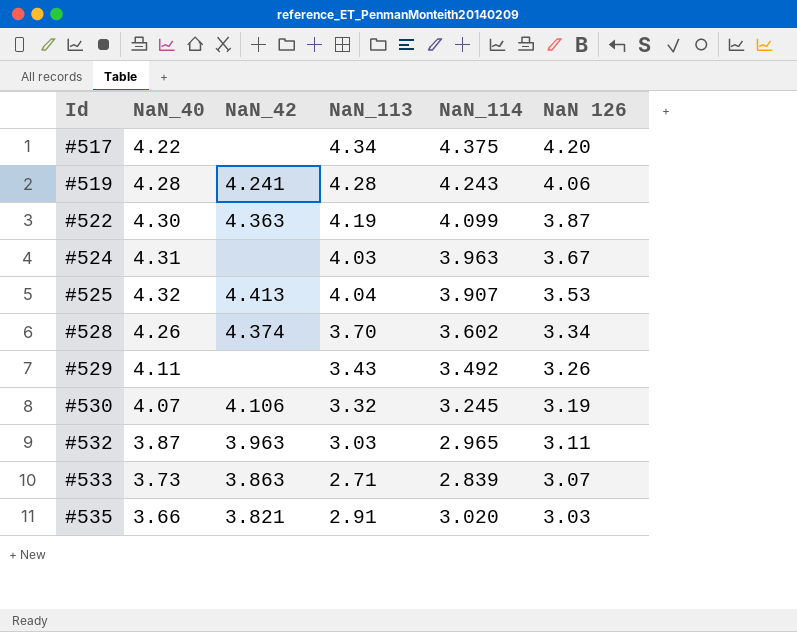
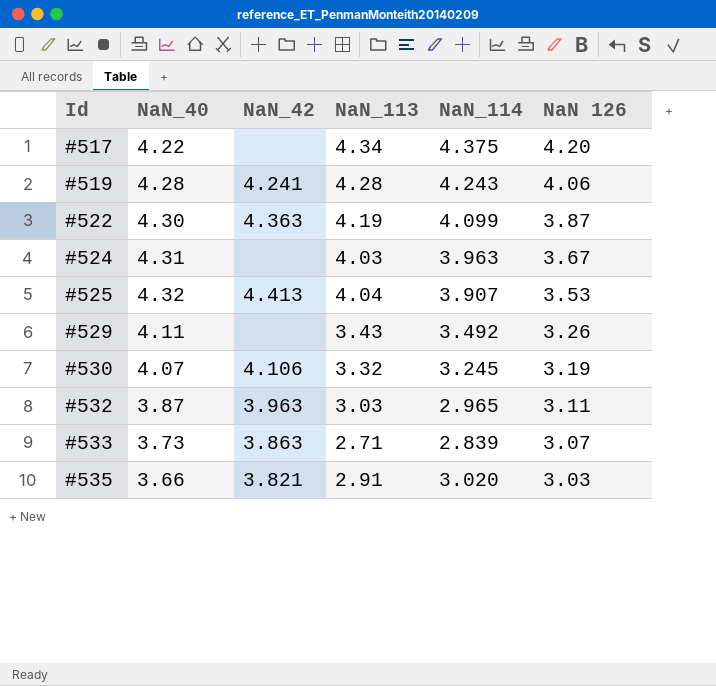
row #528: 4.26 | 4.374 | 3.70 | 3.602 | 3.34 -> none

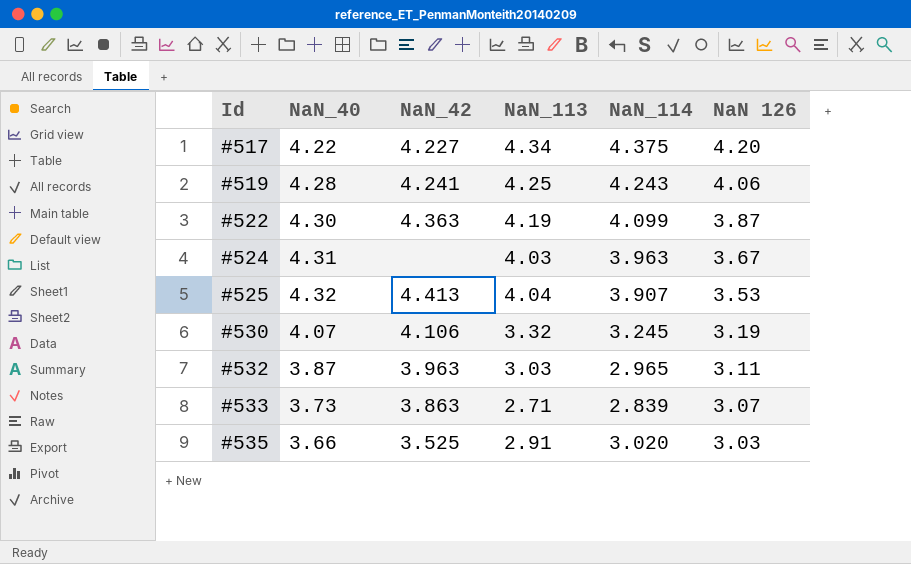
row #529: 4.11 | none | 3.43 | 3.492 | 3.26 -> none
#517 | NaN_42: none -> 4.227
#519 | NaN_113: 4.28 -> 4.25
#535 | NaN_42: 3.821 -> 3.525

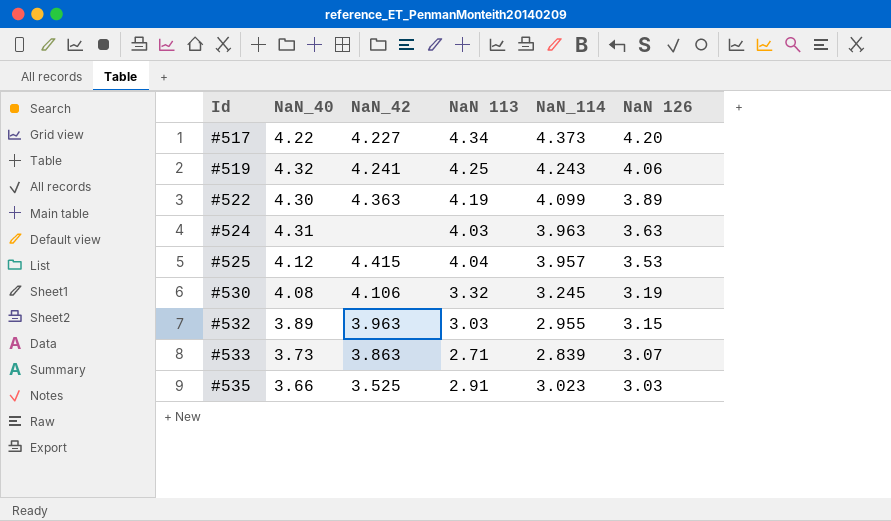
column name: NaN_113 -> NaN 113
#517 | NaN_114: 4.375 -> 4.373
#519 | NaN_40: 4.28 -> 4.32
#522 | NaN 126: 3.87 -> 3.89
#524 | NaN 126: 3.67 -> 3.63
#525 | NaN_40: 4.32 -> 4.12
#525 | NaN_42: 4.413 -> 4.415
#525 | NaN_114: 3.907 -> 3.957
#530 | NaN_40: 4.07 -> 4.08
#532 | NaN_40: 3.87 -> 3.89
#532 | NaN_114: 2.965 -> 2.955
#532 | NaN 126: 3.11 -> 3.15
#535 | NaN_114: 3.020 -> 3.023

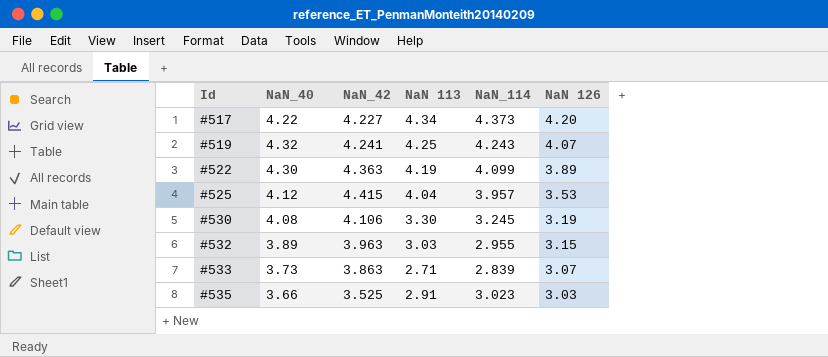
row #524: 4.31 | none | 4.03 | 3.963 | 3.63 -> none
#519 | NaN 126: 4.06 -> 4.07
#530 | NaN 113: 3.32 -> 3.30

